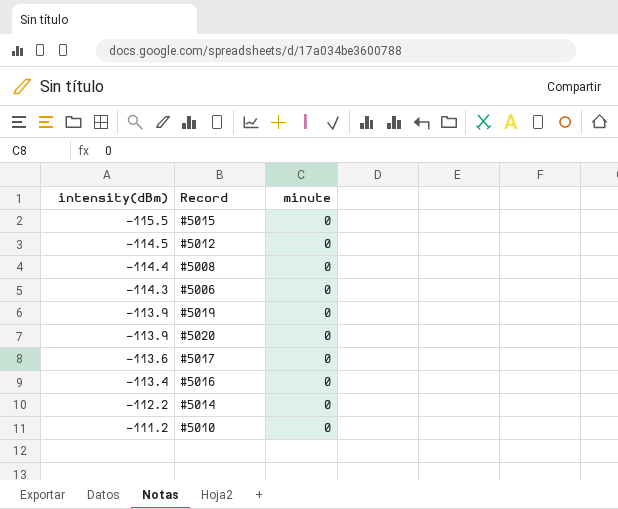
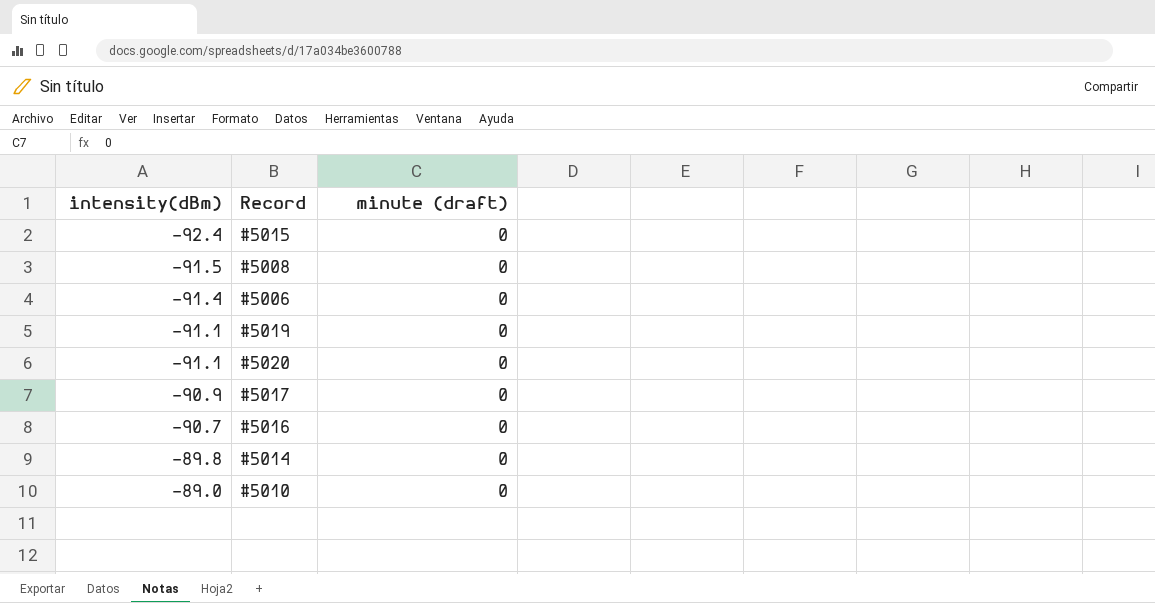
column name: minute -> minute (draft)
row #5012: -114.5 | 0 -> none
#5015 | intensity(dBm): -115.5 -> -92.4
#5008 | intensity(dBm): -114.4 -> -91.5
#5006 | intensity(dBm): -114.3 -> -91.4
#5019 | intensity(dBm): -113.9 -> -91.1
#5020 | intensity(dBm): -113.9 -> -91.1
#5017 | intensity(dBm): -113.6 -> -90.9
#5016 | intensity(dBm): -113.4 -> -90.7
#5014 | intensity(dBm): -112.2 -> -89.8
#5010 | intensity(dBm): -111.2 -> -89.0

